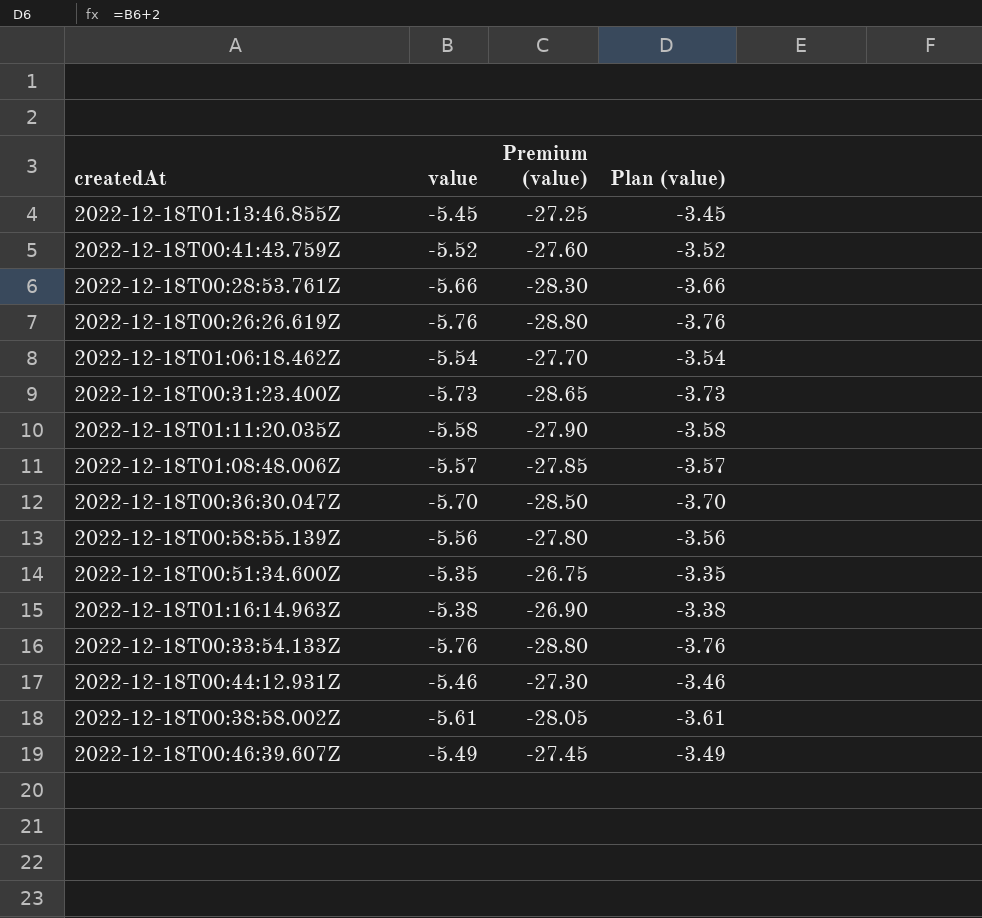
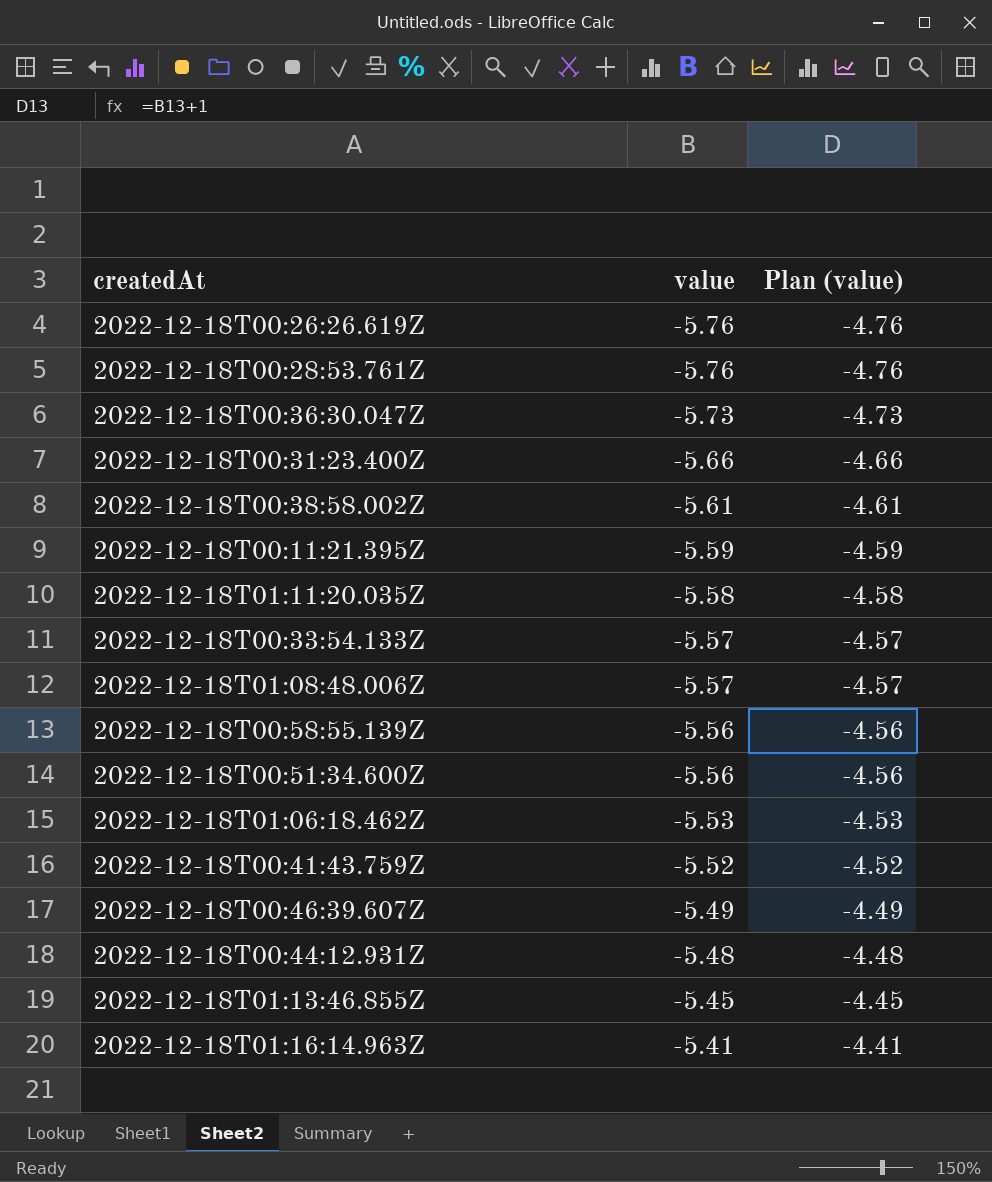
row order: none -> value ascending
column Premium (value) | formula: [value] * 5 -> none
column Plan (value) | formula: [value] + 2 -> [value] + 1
2022-12-18T00:28:53.761Z | value: -5.66 -> -5.76
2022-12-18T00:36:30.047Z | value: -5.70 -> -5.73
2022-12-18T00:31:23.400Z | value: -5.73 -> -5.66
row 2022-12-18T00:11:21.395Z: none -> -5.59 | -4.59
2022-12-18T00:33:54.133Z | value: -5.76 -> -5.57
2022-12-18T00:51:34.600Z | value: -5.35 -> -5.56
2022-12-18T01:06:18.462Z | value: -5.54 -> -5.53
2022-12-18T00:44:12.931Z | value: -5.46 -> -5.48
2022-12-18T01:16:14.963Z | value: -5.38 -> -5.41

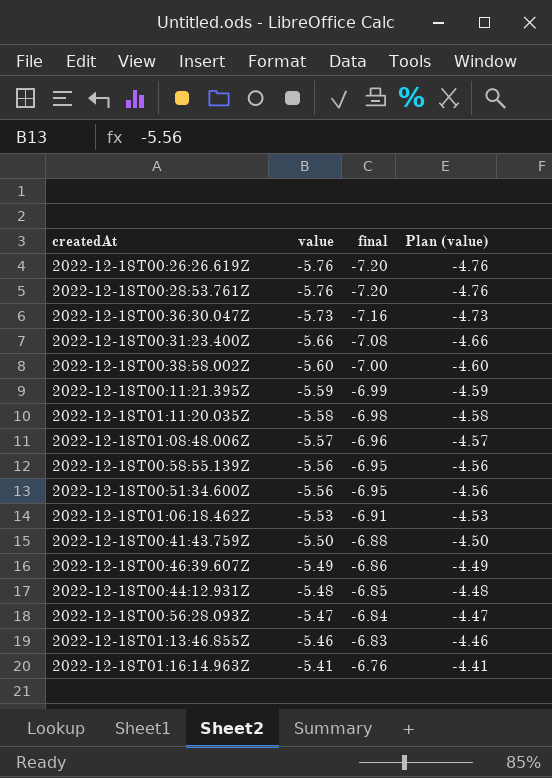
column final | formula: none -> [value] * 1.25
row 2022-12-18T00:33:54.133Z: -5.57 | -4.57 -> none
2022-12-18T00:38:58.002Z | value: -5.61 -> -5.60
2022-12-18T00:38:58.002Z | Plan (value): -4.61 -> -4.60
2022-12-18T00:41:43.759Z | value: -5.52 -> -5.50
2022-12-18T00:41:43.759Z | Plan (value): -4.52 -> -4.50
row 2022-12-18T00:56:28.093Z: none -> -5.47 | -6.84 | -4.47
2022-12-18T01:13:46.855Z | value: -5.45 -> -5.46
2022-12-18T01:13:46.855Z | Plan (value): -4.45 -> -4.46

